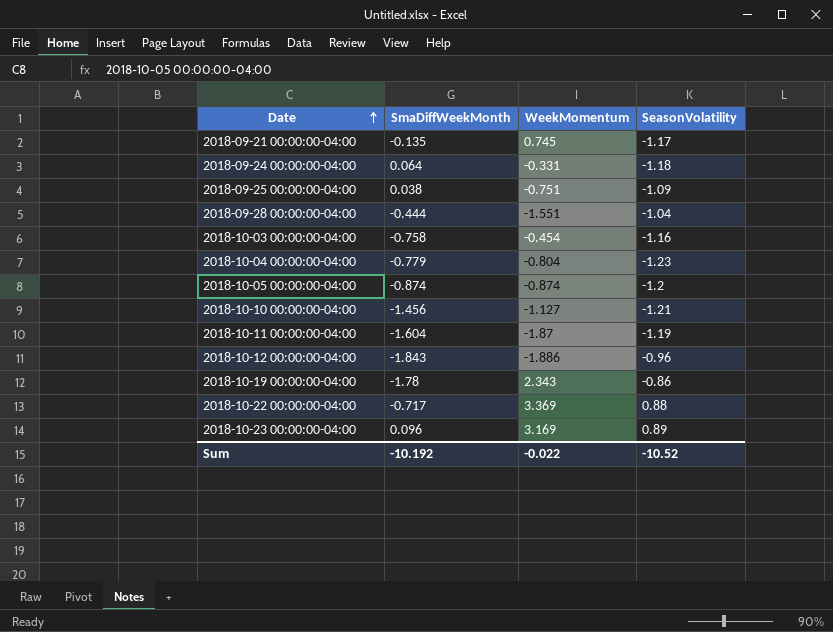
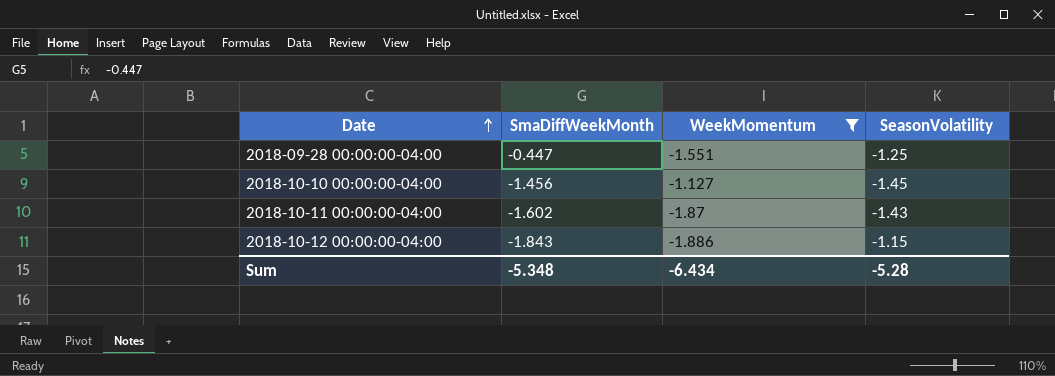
filter: none -> WeekMomentum <= -1.127
2018-09-28 00:00:00-04:00 | SmaDiffWeekMonth: -0.444 -> -0.447
2018-09-28 00:00:00-04:00 | SeasonVolatility: -1.04 -> -1.25
2018-10-10 00:00:00-04:00 | SeasonVolatility: -1.21 -> -1.45
2018-10-11 00:00:00-04:00 | SmaDiffWeekMonth: -1.604 -> -1.602
2018-10-11 00:00:00-04:00 | SeasonVolatility: -1.19 -> -1.43
2018-10-12 00:00:00-04:00 | SeasonVolatility: -0.96 -> -1.15
Sum | SmaDiffWeekMonth: -10.192 -> -5.348
Sum | WeekMomentum: -0.022 -> -6.434
Sum | SeasonVolatility: -10.52 -> -5.28

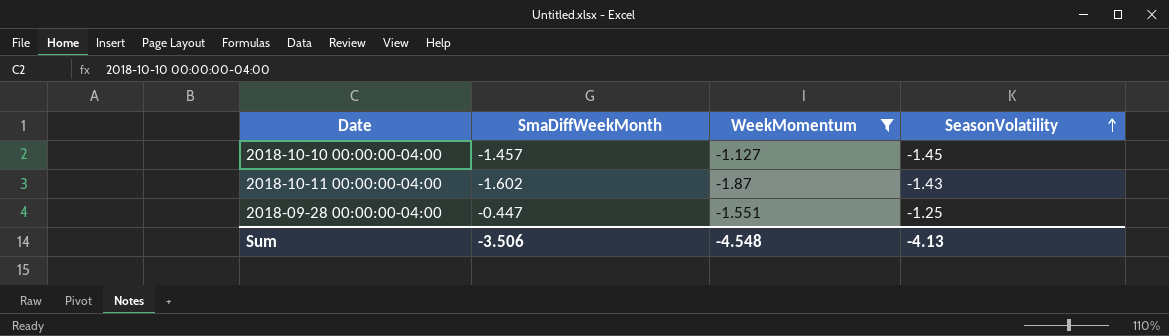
row order: Date ascending -> SeasonVolatility ascending
row 2018-10-12 00:00:00-04:00: -1.843 | -1.886 | -1.15 -> none
2018-10-10 00:00:00-04:00 | SmaDiffWeekMonth: -1.456 -> -1.457
Sum | SmaDiffWeekMonth: -5.348 -> -3.506
Sum | WeekMomentum: -6.434 -> -4.548
Sum | SeasonVolatility: -5.28 -> -4.13

